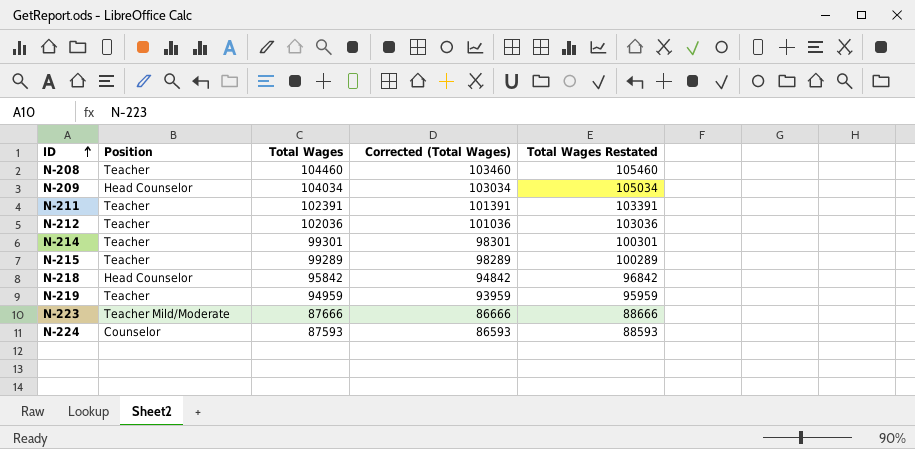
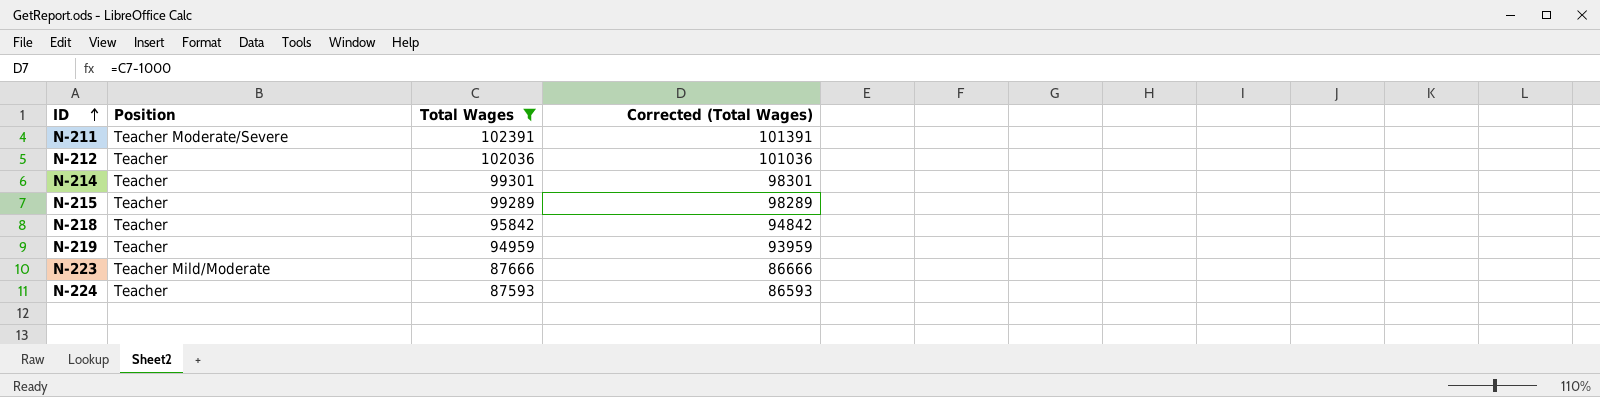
filter: none -> Total Wages <= 102391
column Total Wages Restated | formula: [Total Wages] + 1000 -> none
N-211 | Position: Teacher -> Teacher Moderate/Severe
N-218 | Position: Head Counselor -> Teacher
N-224 | Position: Counselor -> Teacher

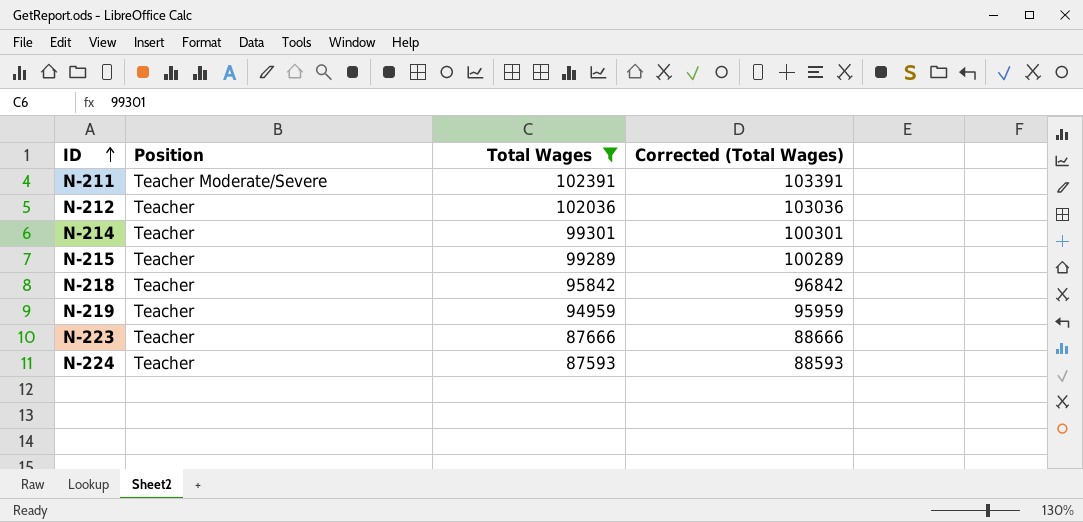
column Corrected (Total Wages) | formula: [Total Wages] - 1000 -> [Total Wages] + 1000
N-223 | Position: Teacher Mild/Moderate -> Teacher

